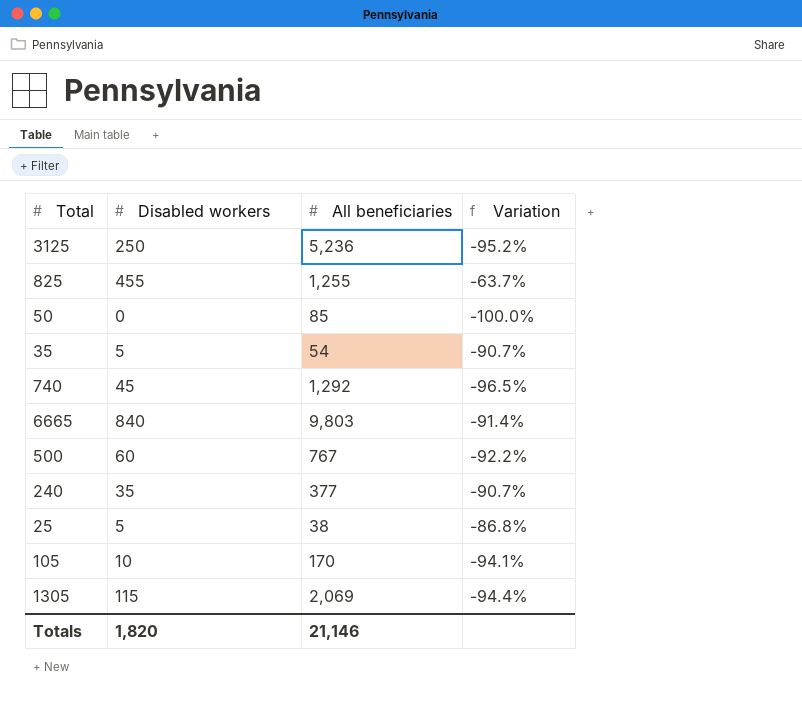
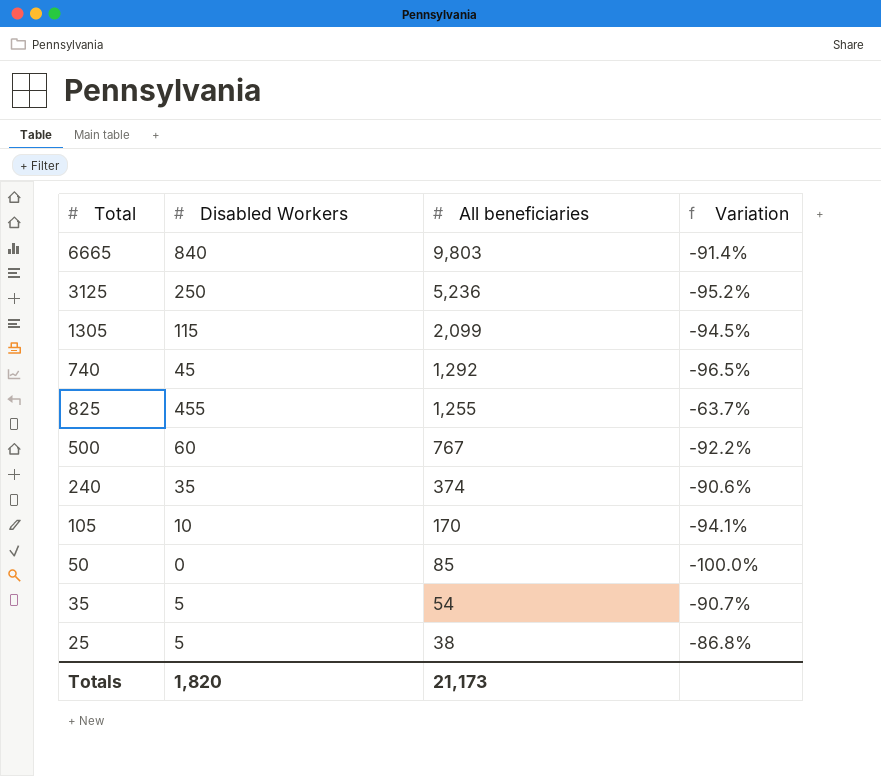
row order: none -> All beneficiaries descending
column name: Disabled workers -> Disabled Workers
1305 | All beneficiaries: 2,069 -> 2,099
1305 | Variation: -94.4% -> -94.5%
240 | All beneficiaries: 377 -> 374
240 | Variation: -90.7% -> -90.6%
Totals | All beneficiaries: 21,146 -> 21,173

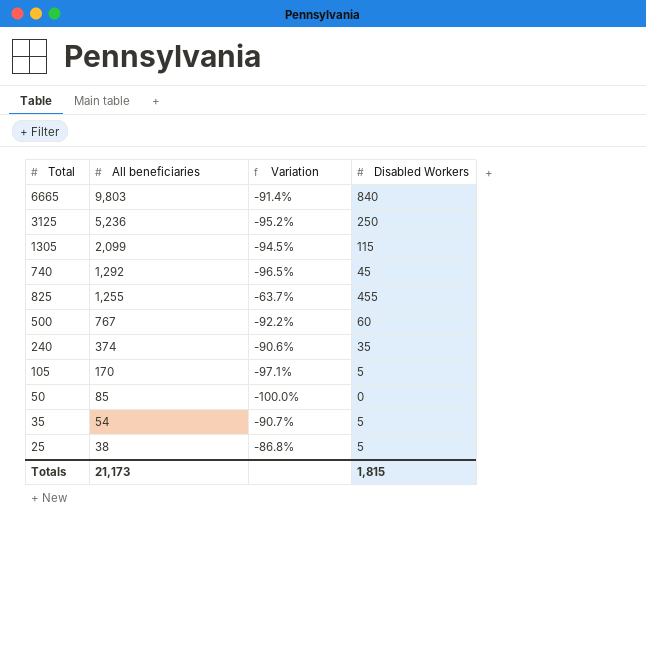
column Disabled Workers | position: 2 -> 4
105 | Variation: -94.1% -> -97.1%
105 | Disabled Workers: 10 -> 5
Totals | Disabled Workers: 1,820 -> 1,815

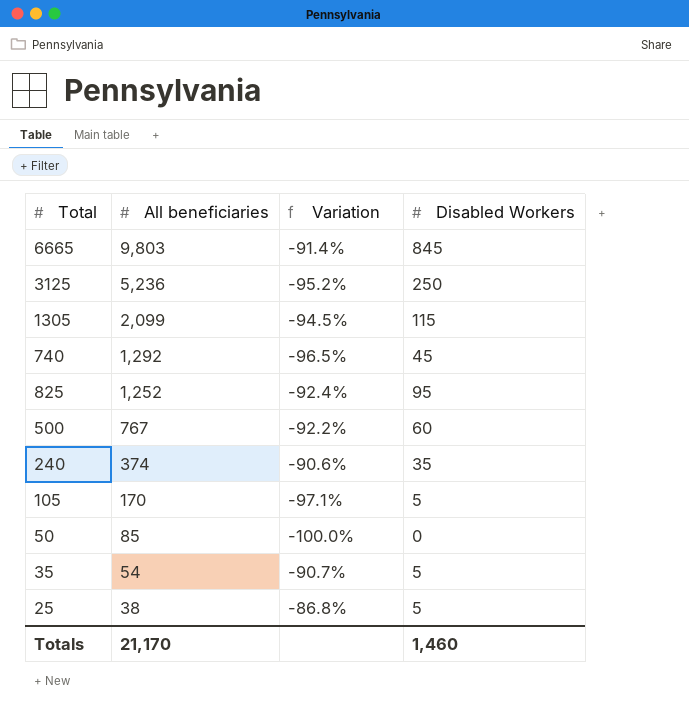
6665 | Disabled Workers: 840 -> 845
825 | All beneficiaries: 1,255 -> 1,252
825 | Variation: -63.7% -> -92.4%
825 | Disabled Workers: 455 -> 95
Totals | All beneficiaries: 21,173 -> 21,170
Totals | Disabled Workers: 1,815 -> 1,460

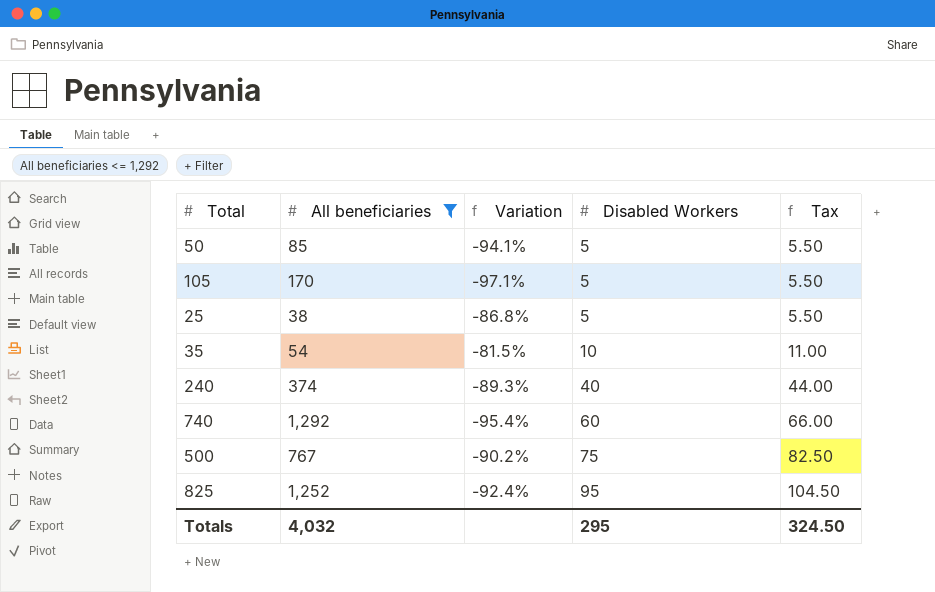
filter: none -> All beneficiaries <= 1,292
row order: All beneficiaries descending -> Disabled Workers ascending
column Tax | formula: none -> [Disabled Workers] * 1.1
50 | Variation: -100.0% -> -94.1%
50 | Disabled Workers: 0 -> 5
35 | Variation: -90.7% -> -81.5%
35 | Disabled Workers: 5 -> 10
240 | Variation: -90.6% -> -89.3%
240 | Disabled Workers: 35 -> 40
740 | Variation: -96.5% -> -95.4%
740 | Disabled Workers: 45 -> 60
500 | Variation: -92.2% -> -90.2%
500 | Disabled Workers: 60 -> 75
Totals | All beneficiaries: 21,170 -> 4,032
Totals | Disabled Workers: 1,460 -> 295

